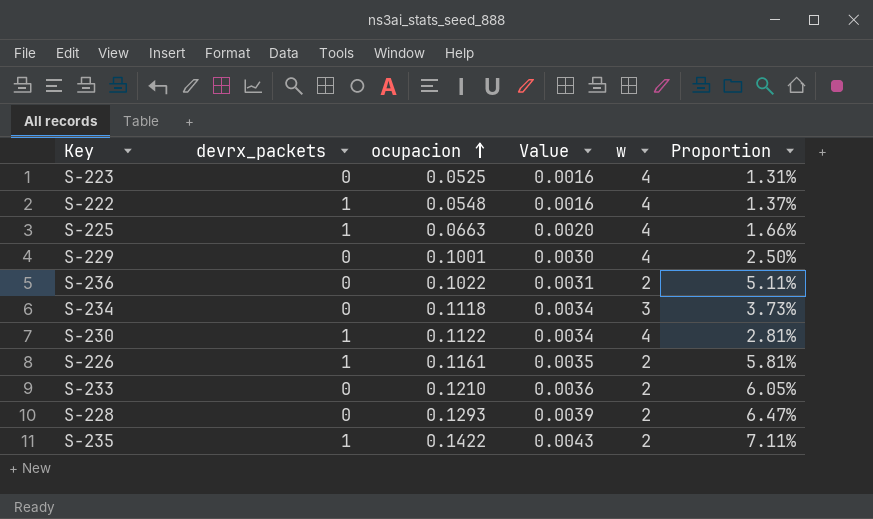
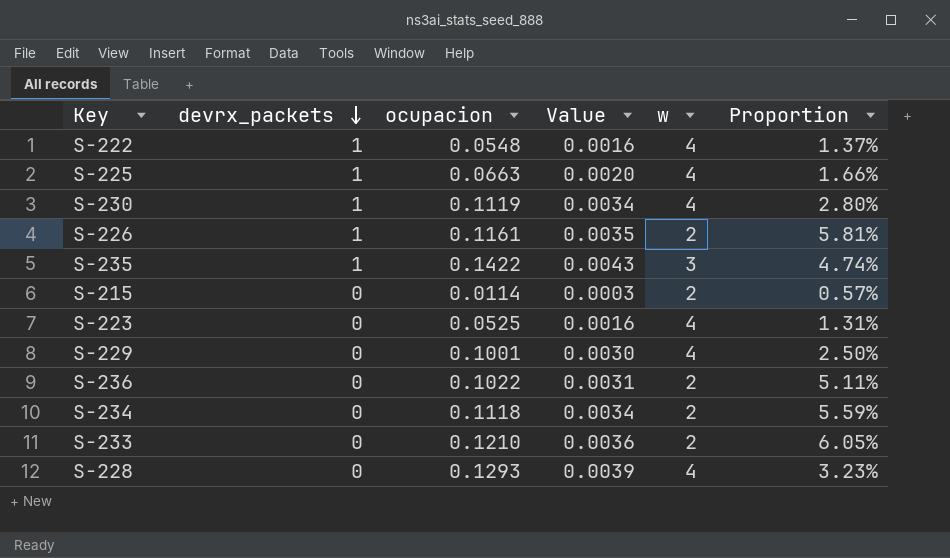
row order: ocupacion ascending -> devrx_packets descending
S-230 | ocupacion: 0.1122 -> 0.1119
S-230 | Proportion: 2.81% -> 2.80%
S-235 | w: 2 -> 3
S-235 | Proportion: 7.11% -> 4.74%
row S-215: none -> 0 | 0.0114 | 0.0003 | 2 | 0.57%
S-234 | w: 3 -> 2
S-234 | Proportion: 3.73% -> 5.59%
S-228 | w: 2 -> 4
S-228 | Proportion: 6.47% -> 3.23%

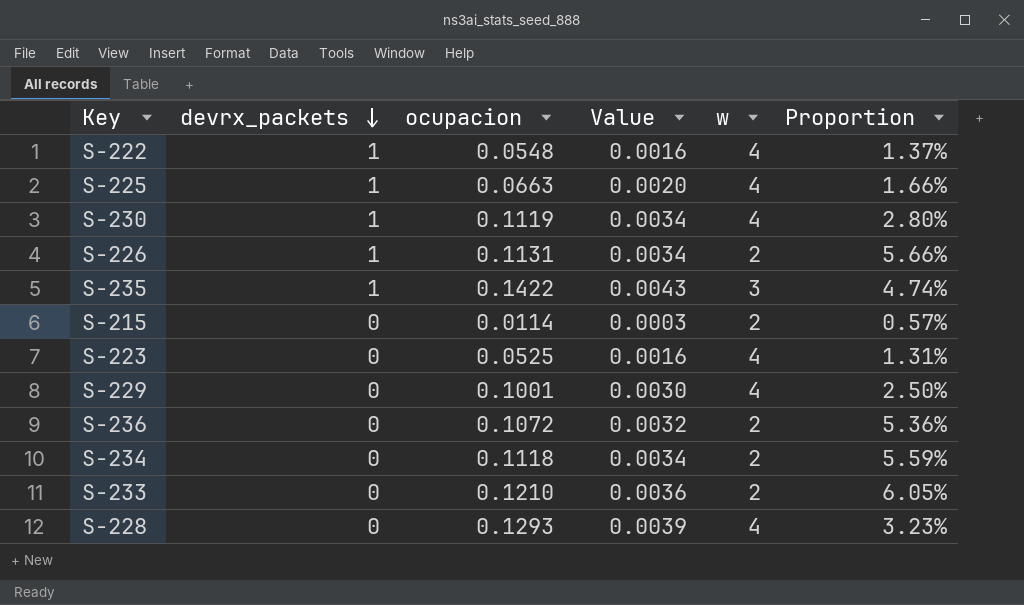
S-226 | ocupacion: 0.1161 -> 0.1131
S-226 | Value: 0.0035 -> 0.0034
S-226 | Proportion: 5.81% -> 5.66%
S-236 | ocupacion: 0.1022 -> 0.1072
S-236 | Value: 0.0031 -> 0.0032
S-236 | Proportion: 5.11% -> 5.36%

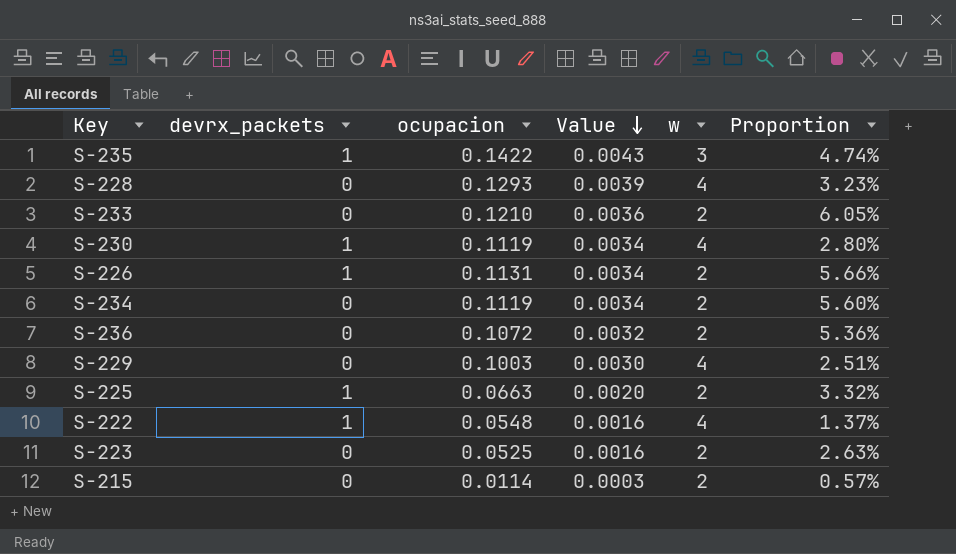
row order: devrx_packets descending -> Value descending
S-234 | ocupacion: 0.1118 -> 0.1119
S-234 | Proportion: 5.59% -> 5.60%
S-229 | ocupacion: 0.1001 -> 0.1003
S-229 | Proportion: 2.50% -> 2.51%
S-225 | w: 4 -> 2
S-225 | Proportion: 1.66% -> 3.32%
S-223 | w: 4 -> 2
S-223 | Proportion: 1.31% -> 2.63%

